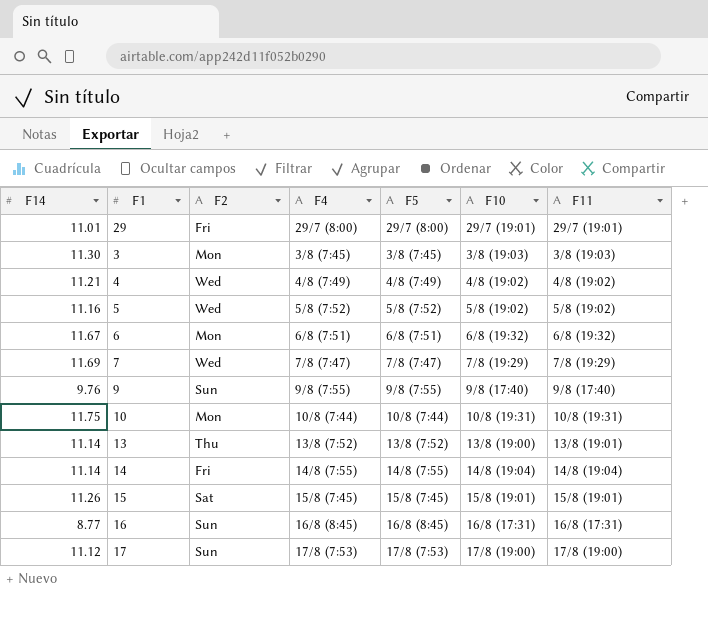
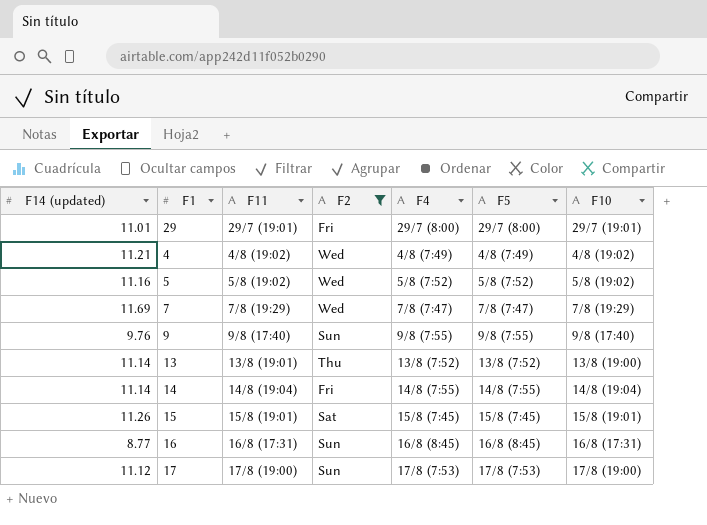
filter: none -> F2 != Mon
column name: F14 -> F14 (updated)
column F11 | position: 7 -> 3

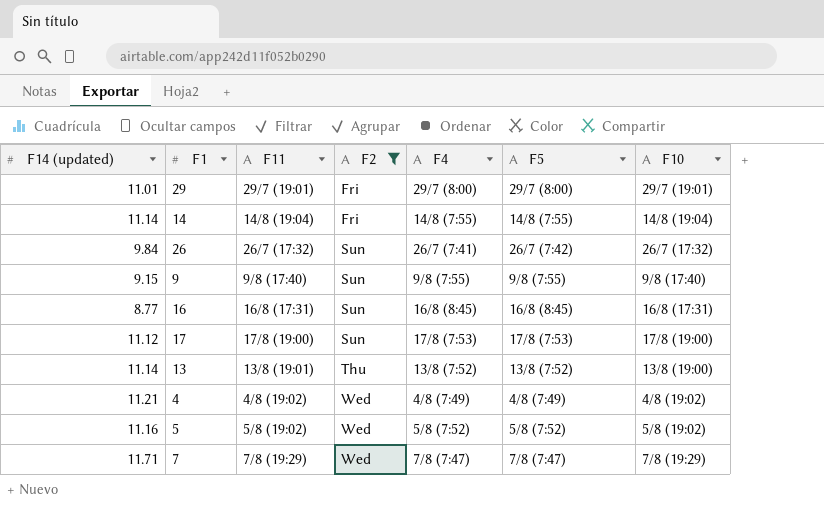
row order: none -> F2 ascending
row 15: 11.26 | 15/8 (19:01) | Sat | 15/8 (7:45) | 15/8 (7:45) | 15/8 (19:01) -> none
row 26: none -> 9.84 | 26/7 (17:32) | Sun | 26/7 (7:41) | 26/7 (7:42) | 26/7 (17:32)
9 | F14 (updated): 9.76 -> 9.15
7 | F14 (updated): 11.69 -> 11.71

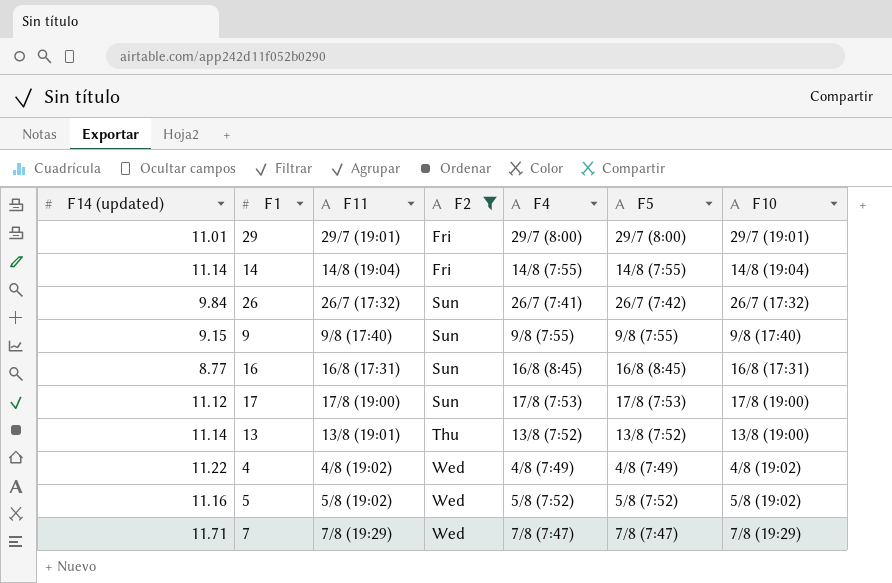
4 | F14 (updated): 11.21 -> 11.22

